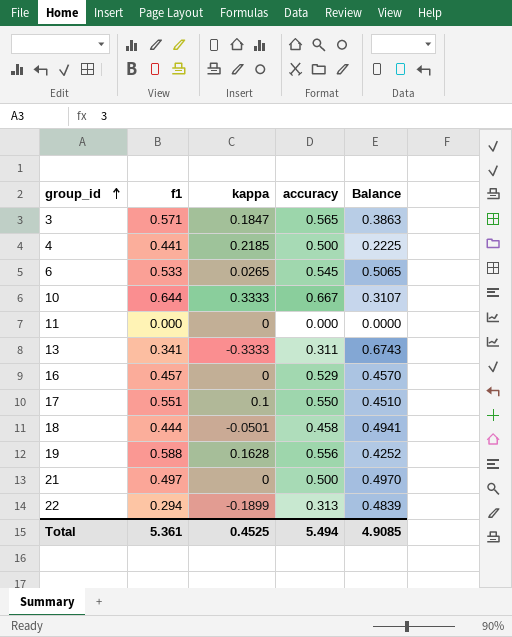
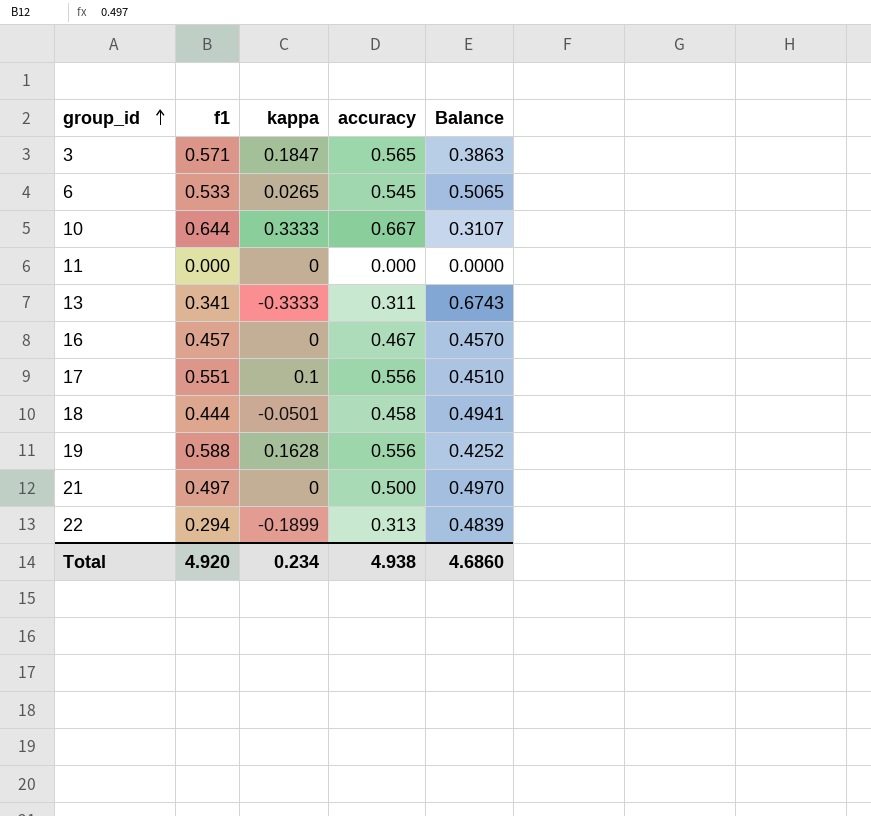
row 4: 0.441 | 0.2185 | 0.500 | 0.2225 -> none
16 | accuracy: 0.529 -> 0.467
17 | accuracy: 0.550 -> 0.556
Total | f1: 5.361 -> 4.920
Total | kappa: 0.4525 -> 0.234
Total | accuracy: 5.494 -> 4.938
Total | Balance: 4.9085 -> 4.6860

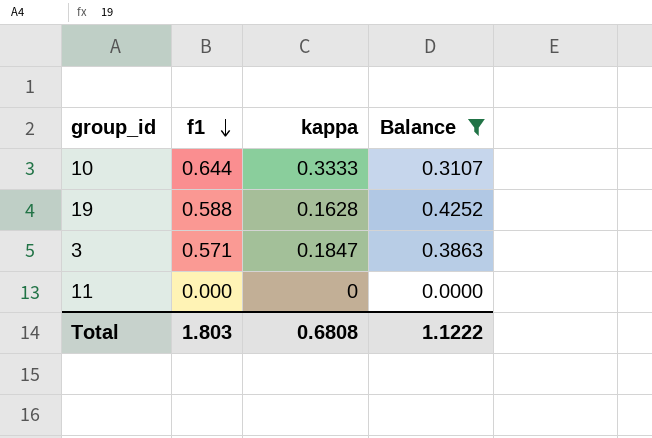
filter: none -> Balance <= 0.4252
row order: group_id ascending -> f1 descending
column accuracy | position: 4 -> none
Total | f1: 4.920 -> 1.803
Total | kappa: 0.234 -> 0.6808
Total | Balance: 4.6860 -> 1.1222

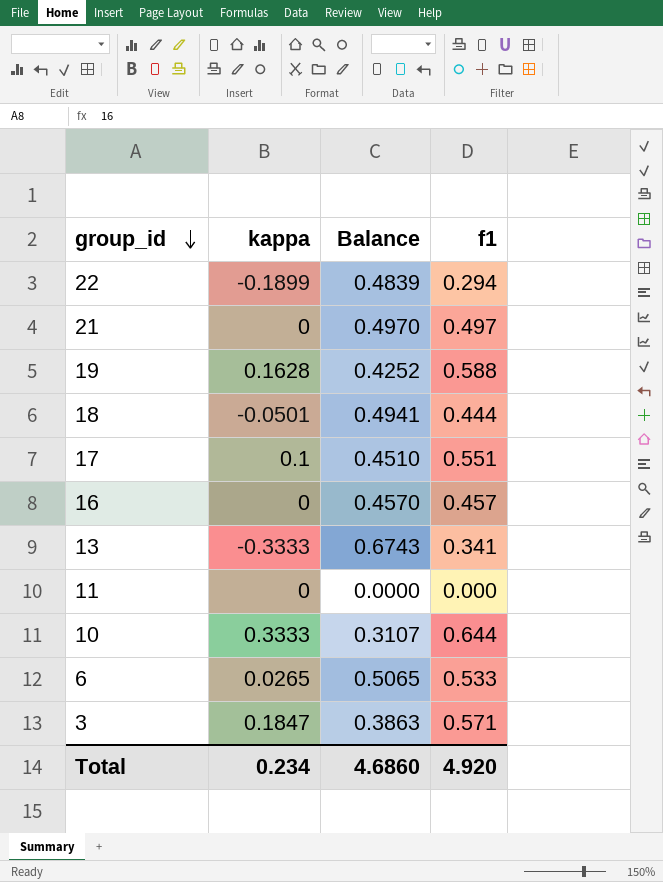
filter: Balance <= 0.4252 -> none
row order: f1 descending -> group_id descending
column f1 | position: 2 -> 4
Total | kappa: 0.6808 -> 0.234
Total | Balance: 1.1222 -> 4.6860
Total | f1: 1.803 -> 4.920

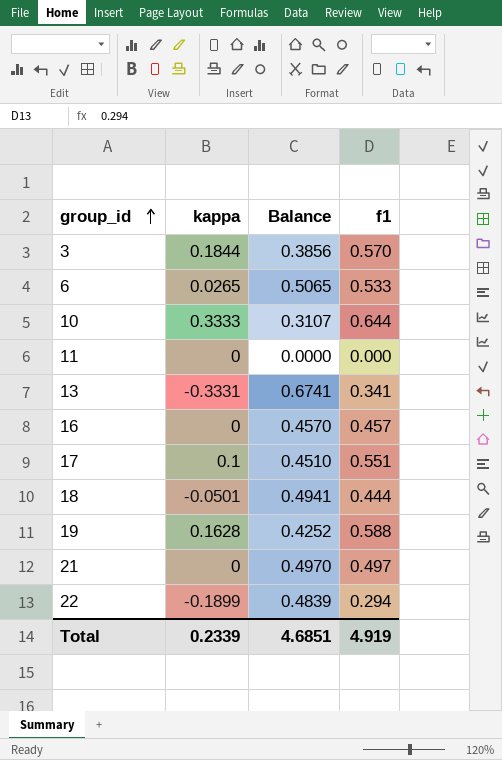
row order: group_id descending -> group_id ascending
3 | kappa: 0.1847 -> 0.1844
3 | Balance: 0.3863 -> 0.3856
3 | f1: 0.571 -> 0.570
13 | kappa: -0.3333 -> -0.3331
13 | Balance: 0.6743 -> 0.6741
Total | kappa: 0.234 -> 0.2339
Total | Balance: 4.6860 -> 4.6851
Total | f1: 4.920 -> 4.919

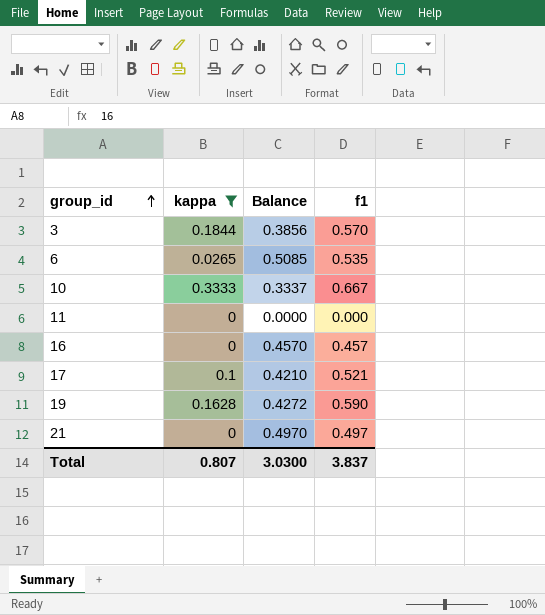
filter: none -> kappa >= 0
6 | Balance: 0.5065 -> 0.5085
6 | f1: 0.533 -> 0.535
10 | Balance: 0.3107 -> 0.3337
10 | f1: 0.644 -> 0.667
17 | Balance: 0.4510 -> 0.4210
17 | f1: 0.551 -> 0.521
19 | Balance: 0.4252 -> 0.4272
19 | f1: 0.588 -> 0.590
Total | kappa: 0.2339 -> 0.807
Total | Balance: 4.6851 -> 3.0300
Total | f1: 4.919 -> 3.837

